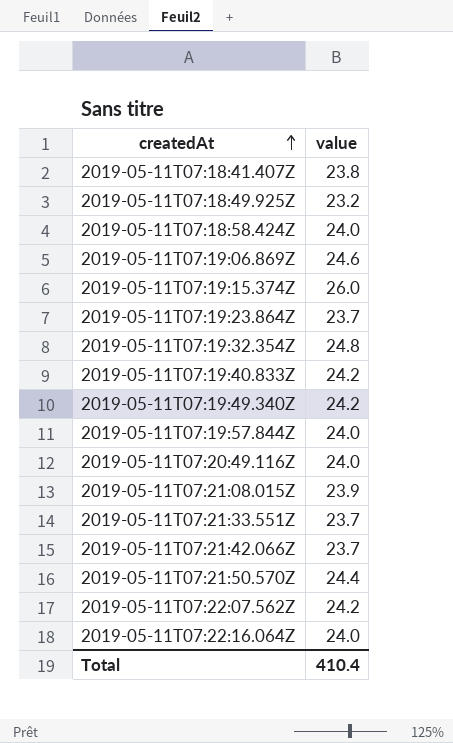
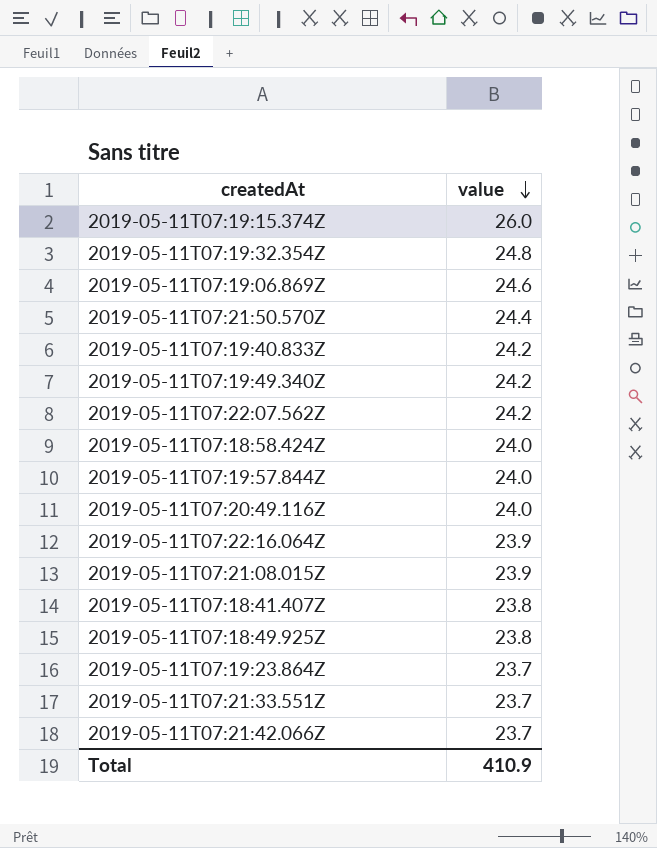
row order: createdAt ascending -> value descending
2019-05-11T07:22:16.064Z | value: 24.0 -> 23.9
2019-05-11T07:18:49.925Z | value: 23.2 -> 23.8
Total | value: 410.4 -> 410.9

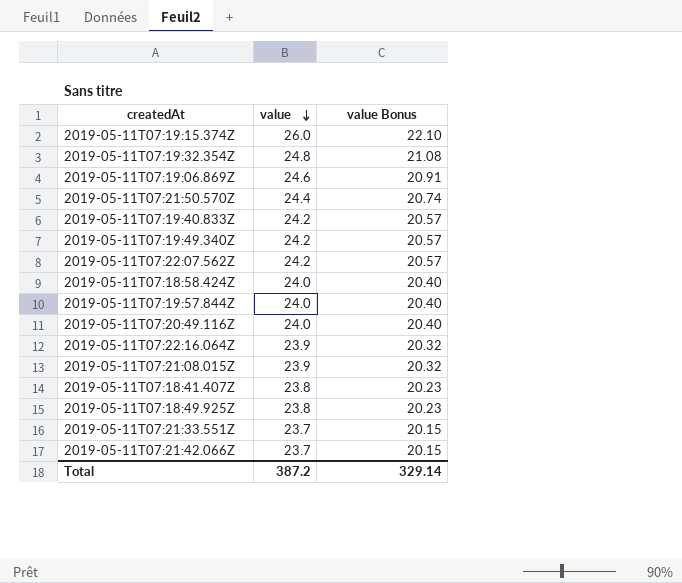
column value Bonus | formula: none -> [value] * 0.85
row 2019-05-11T07:19:23.864Z: 23.7 -> none
Total | value: 410.9 -> 387.2

